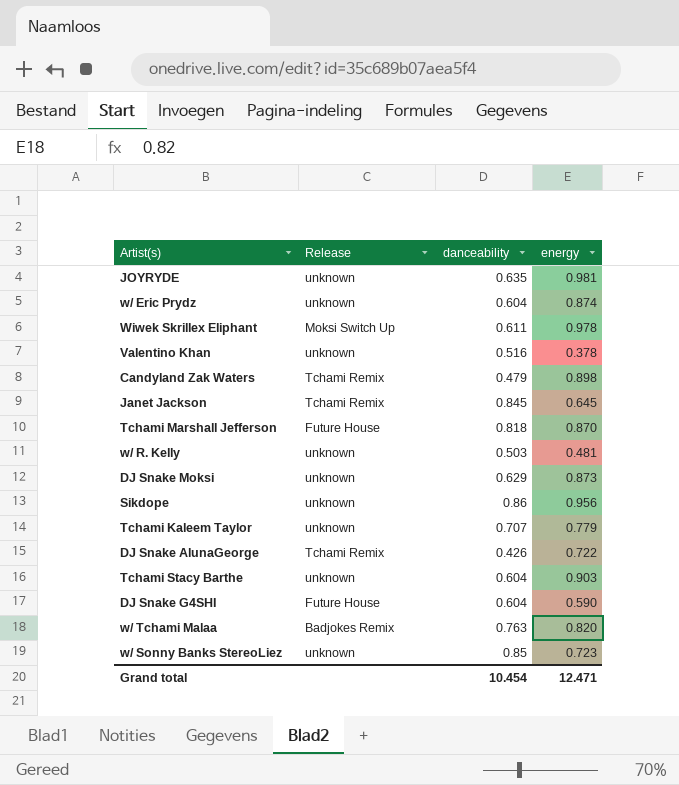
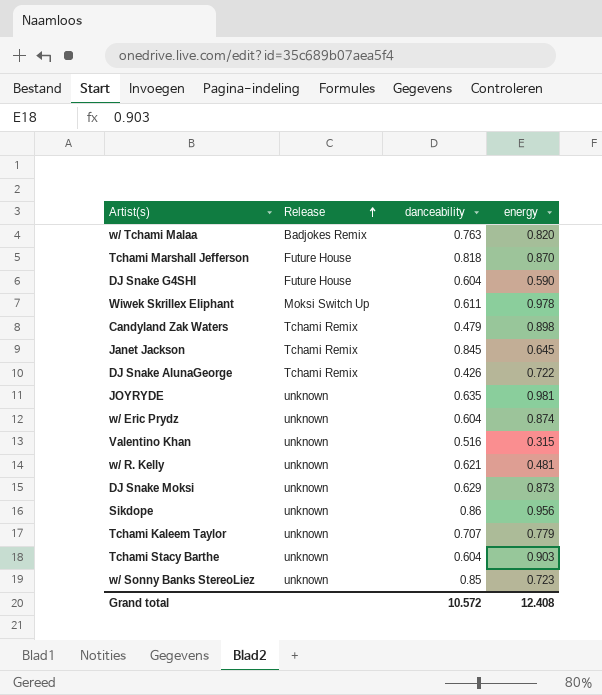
row order: none -> Release ascending
Valentino Khan | energy: 0.378 -> 0.315
w/ R. Kelly | danceability: 0.503 -> 0.621
Grand total | danceability: 10.454 -> 10.572
Grand total | energy: 12.471 -> 12.408

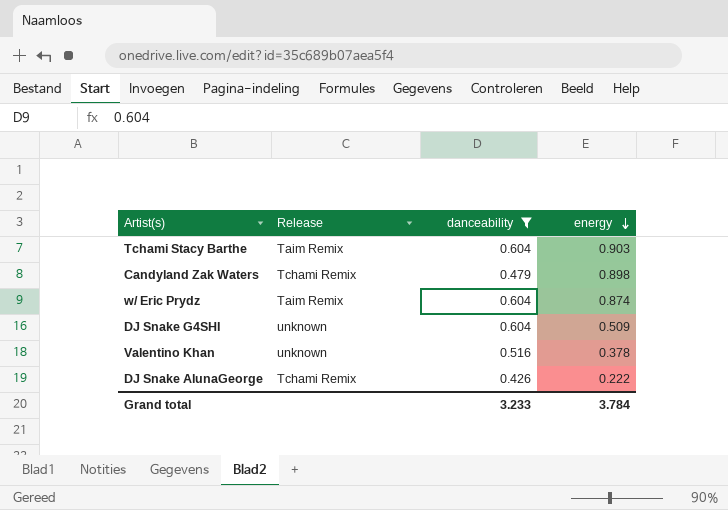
filter: none -> danceability <= 0.604
row order: Release ascending -> energy descending
Tchami Stacy Barthe | Release: unknown -> Taim Remix
w/ Eric Prydz | Release: unknown -> Taim Remix
DJ Snake G4SHI | Release: Future House -> unknown
DJ Snake G4SHI | energy: 0.590 -> 0.509
Valentino Khan | energy: 0.315 -> 0.378
DJ Snake AlunaGeorge | energy: 0.722 -> 0.222
Grand total | danceability: 10.572 -> 3.233
Grand total | energy: 12.408 -> 3.784

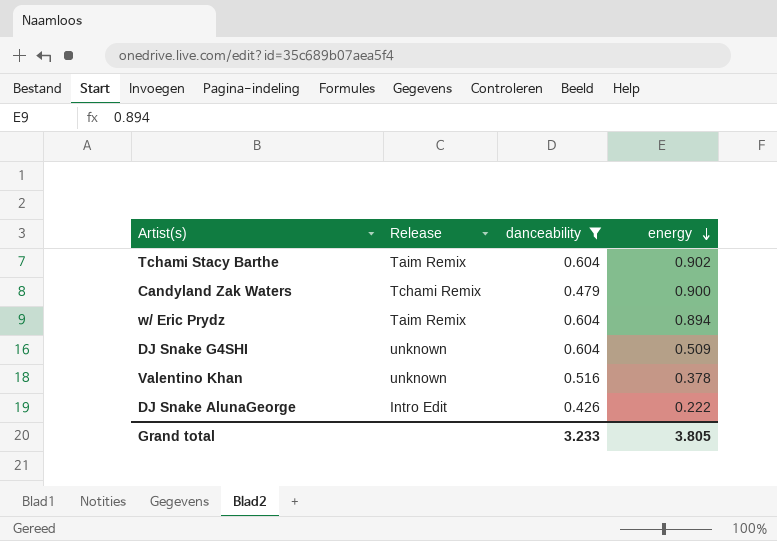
Tchami Stacy Barthe | energy: 0.903 -> 0.902
Candyland Zak Waters | energy: 0.898 -> 0.900
w/ Eric Prydz | energy: 0.874 -> 0.894
DJ Snake AlunaGeorge | Release: Tchami Remix -> Intro Edit
Grand total | energy: 3.784 -> 3.805

